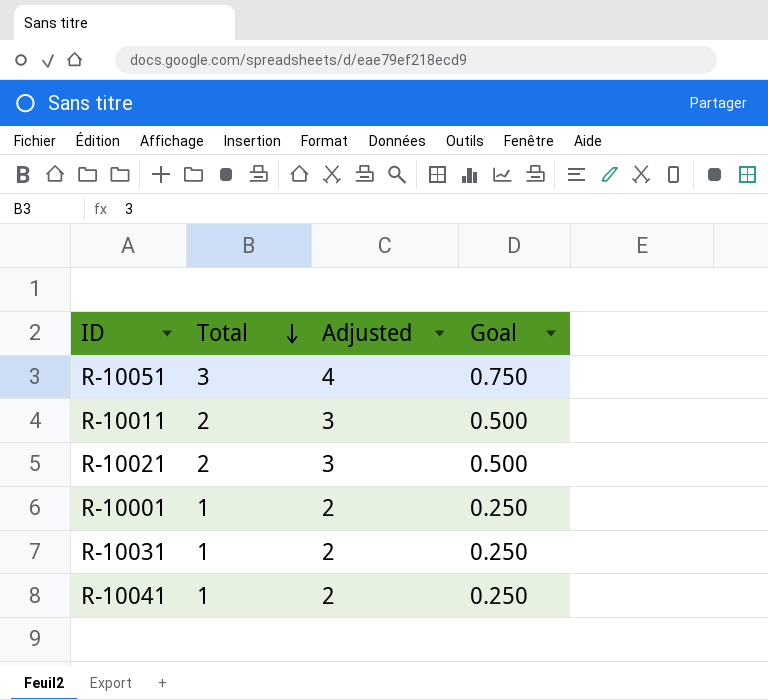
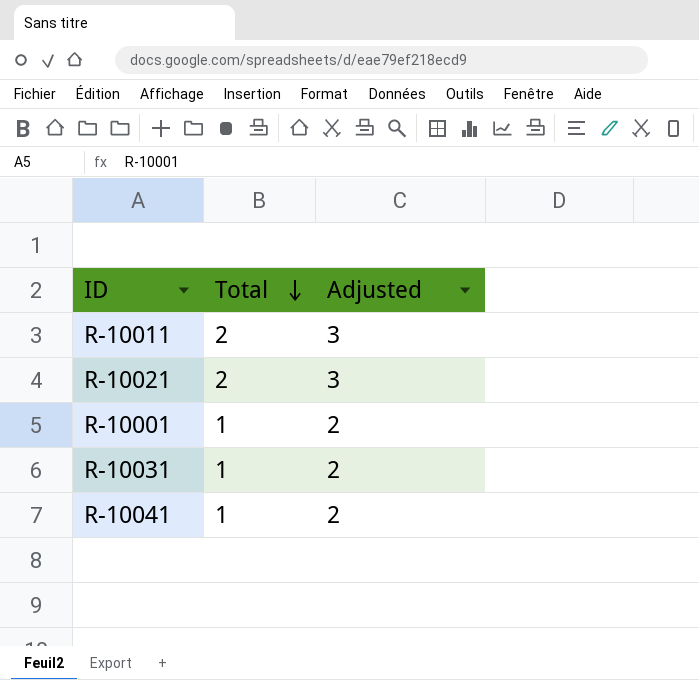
column Goal | formula: [Total] * 0.25 -> none
row R-10051: 3 | 4 | 0.750 -> none

